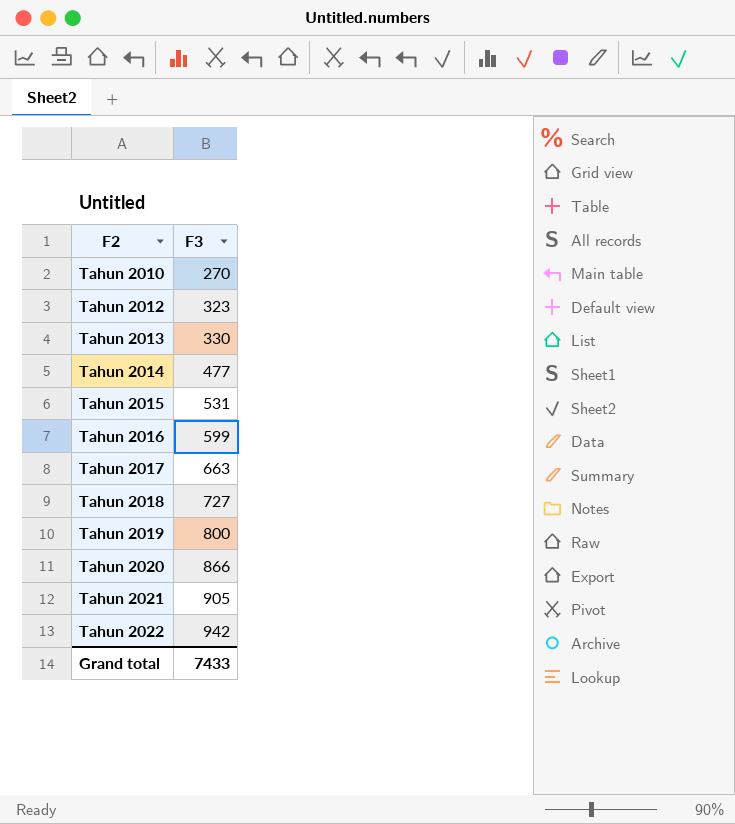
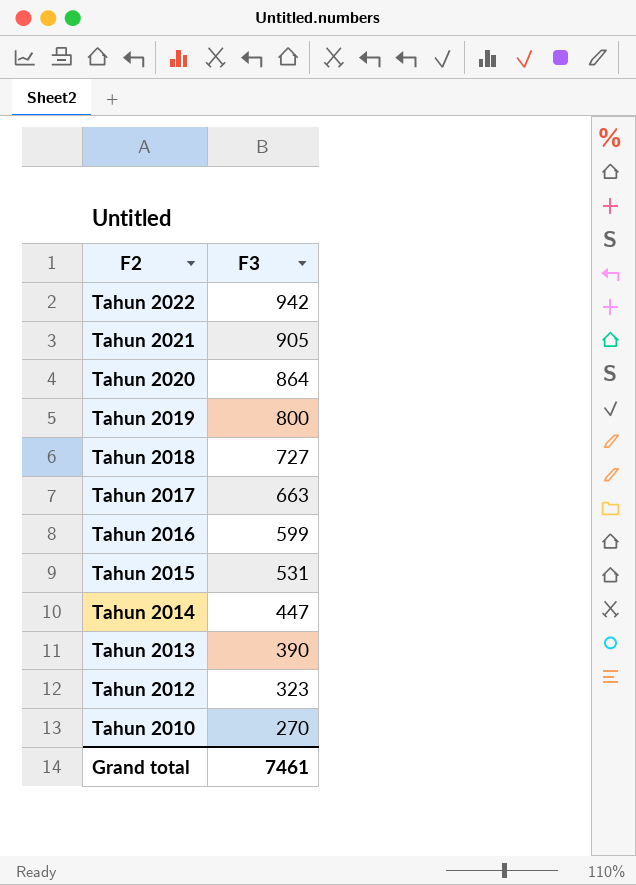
row order: F2 ascending -> F2 descending
Tahun 2020 | F3: 866 -> 864
Tahun 2014 | F3: 477 -> 447
Tahun 2013 | F3: 330 -> 390
Grand total | F3: 7433 -> 7461

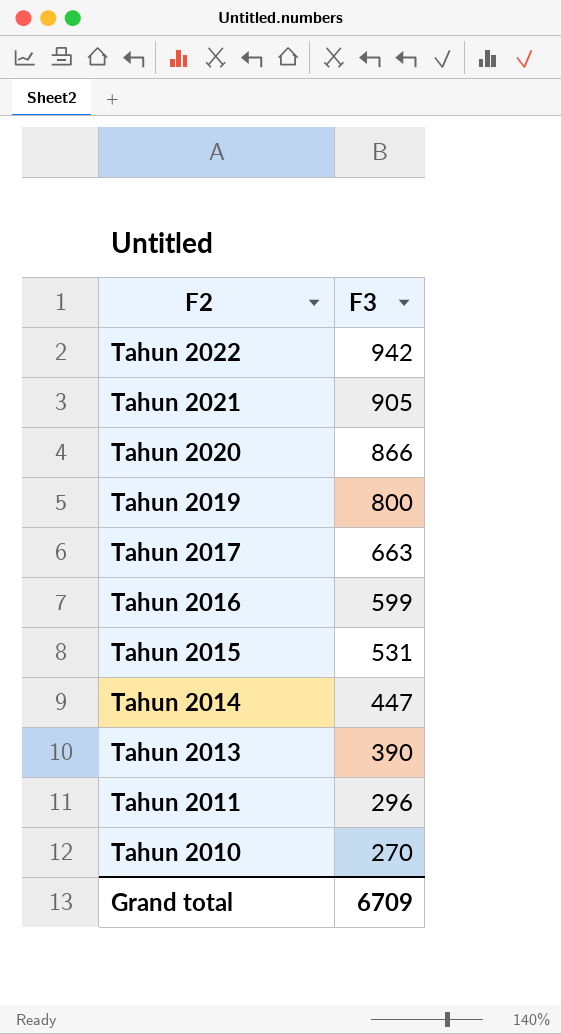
row Tahun 2018: 727 -> none
row Tahun 2012: 323 -> none
Tahun 2020 | F3: 864 -> 866
row Tahun 2011: none -> 296
Grand total | F3: 7461 -> 6709

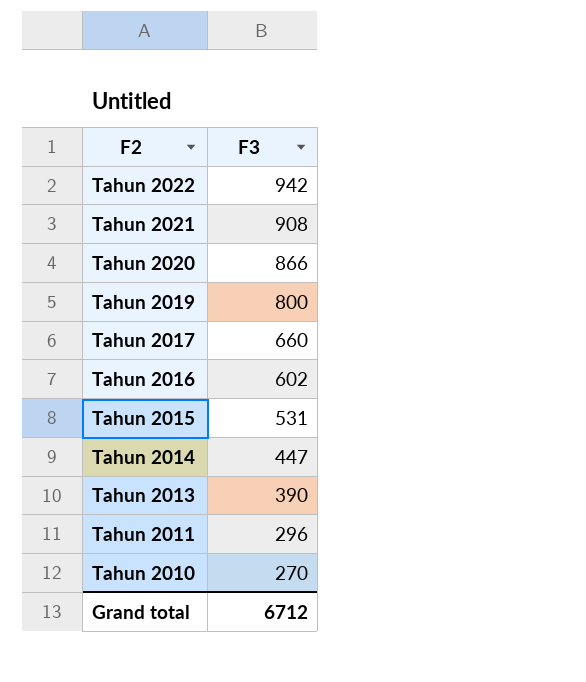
Tahun 2021 | F3: 905 -> 908
Tahun 2017 | F3: 663 -> 660
Tahun 2016 | F3: 599 -> 602
Grand total | F3: 6709 -> 6712

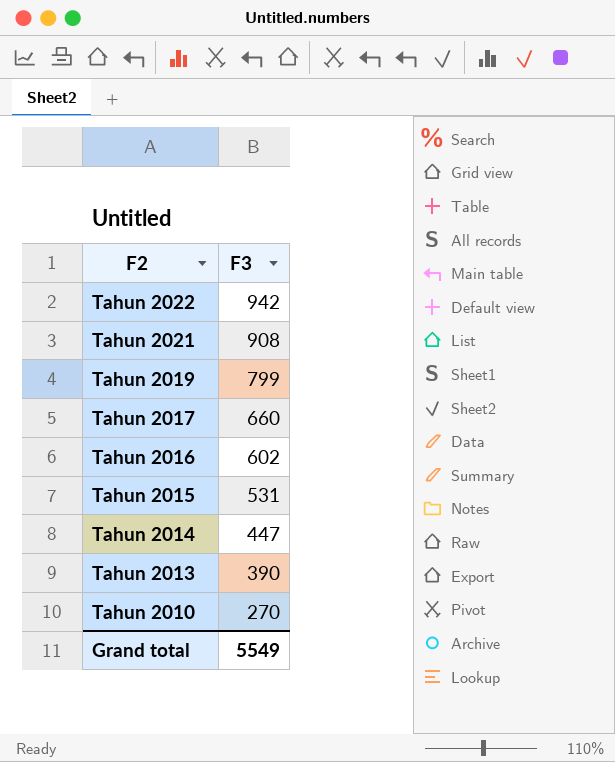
row Tahun 2020: 866 -> none
row Tahun 2011: 296 -> none
Tahun 2019 | F3: 800 -> 799
Grand total | F3: 6712 -> 5549

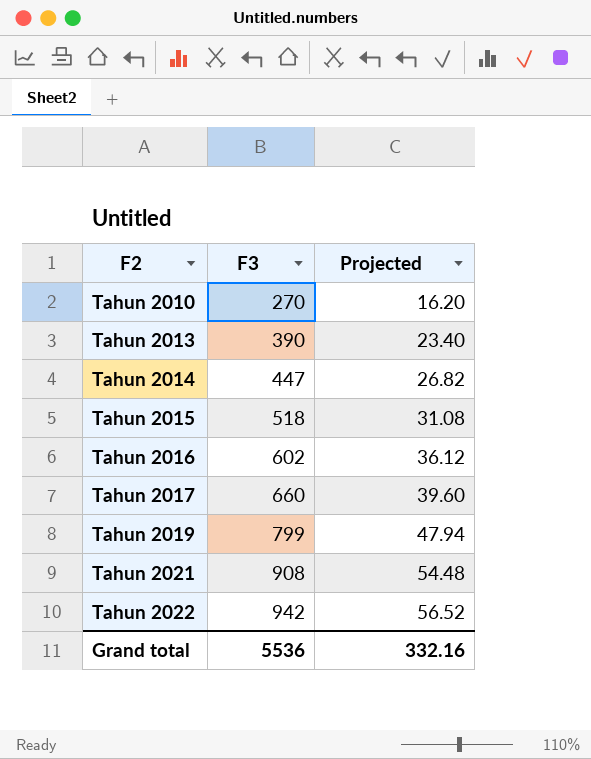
row order: F2 descending -> F2 ascending
column Projected | formula: none -> [F3] * 0.06
Tahun 2015 | F3: 531 -> 518
Grand total | F3: 5549 -> 5536

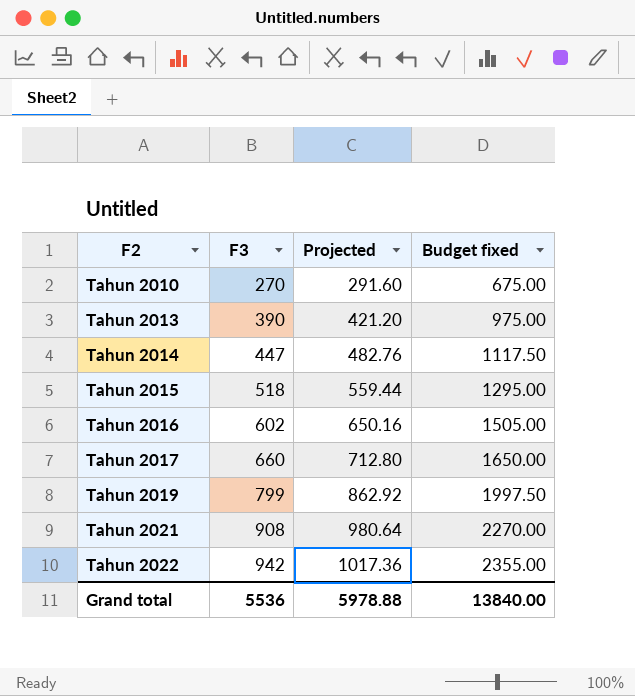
column Projected | formula: [F3] * 0.06 -> [F3] * 1.08
column Budget fixed | formula: none -> [F3] * 2.5
Grand total | Projected: 332.16 -> 5978.88

